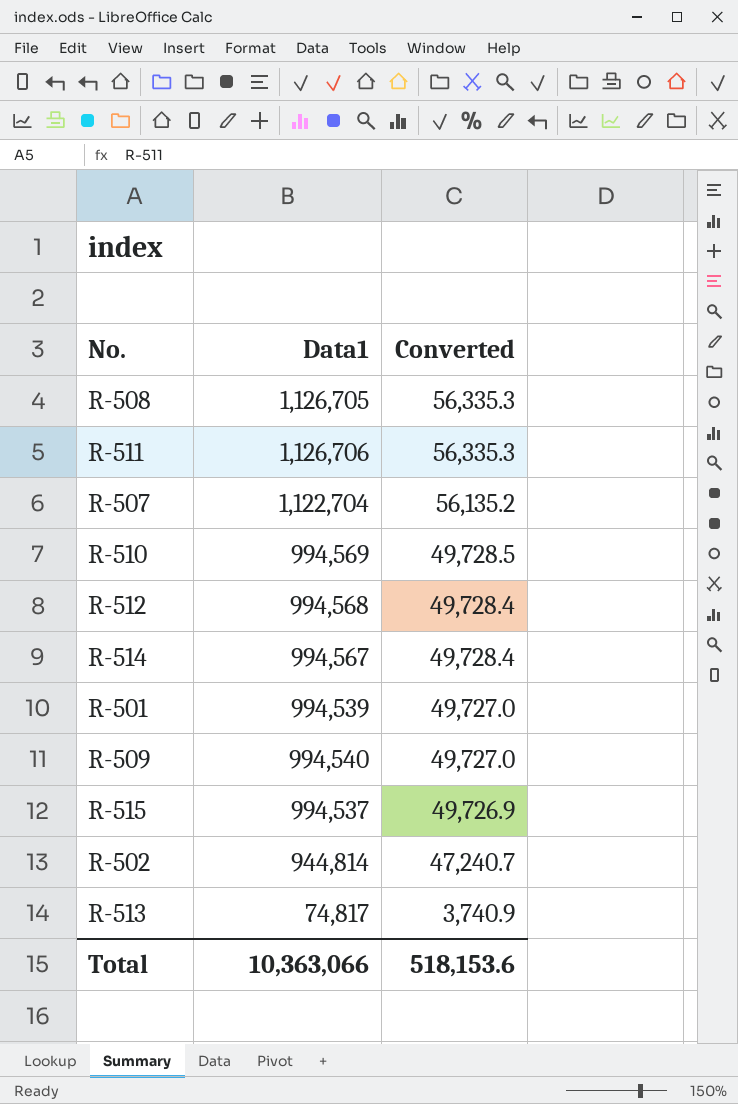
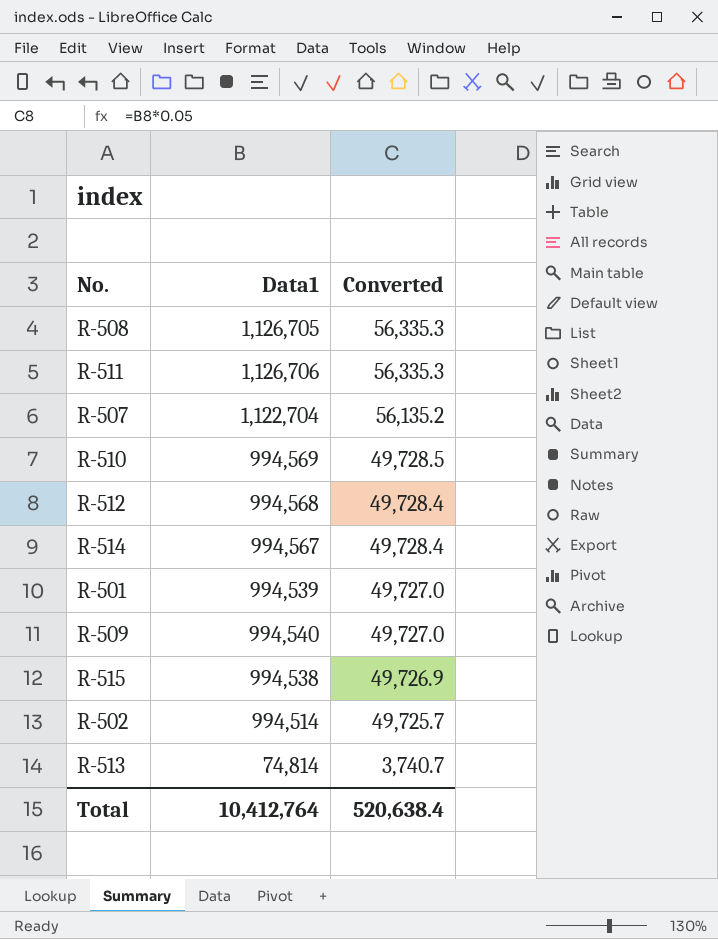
R-515 | Data1: 994,537 -> 994,538
R-502 | Data1: 944,814 -> 994,514
R-502 | Converted: 47,240.7 -> 49,725.7
R-513 | Data1: 74,817 -> 74,814
R-513 | Converted: 3,740.9 -> 3,740.7
Total | Data1: 10,363,066 -> 10,412,764
Total | Converted: 518,153.6 -> 520,638.4

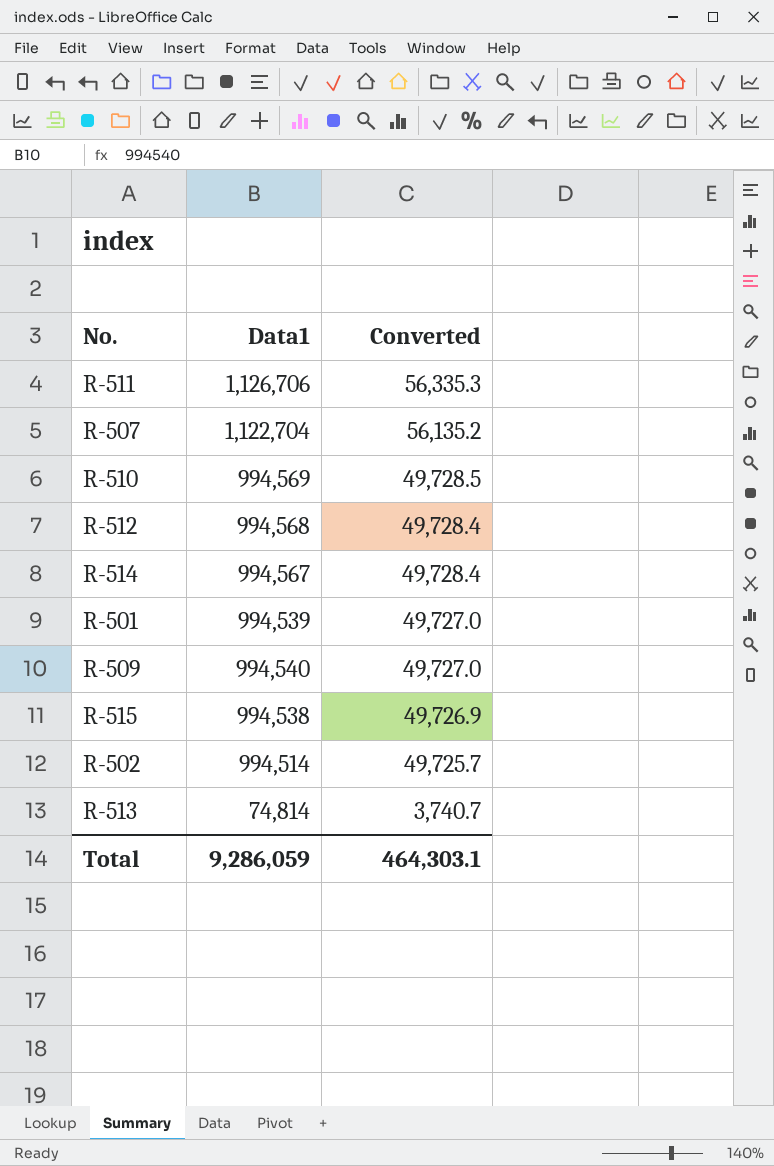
row R-508: 1,126,705 | 56,335.3 -> none
Total | Data1: 10,412,764 -> 9,286,059
Total | Converted: 520,638.4 -> 464,303.1

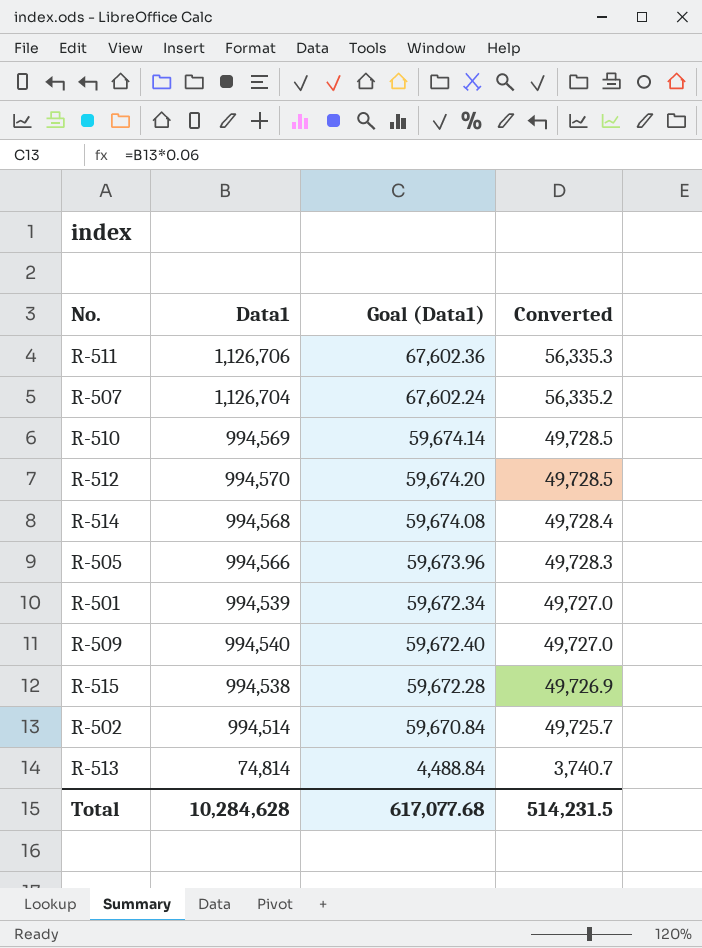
column Goal (Data1) | formula: none -> [Data1] * 0.06
R-507 | Data1: 1,122,704 -> 1,126,704
R-507 | Converted: 56,135.2 -> 56,335.2
R-512 | Data1: 994,568 -> 994,570
R-512 | Converted: 49,728.4 -> 49,728.5
R-514 | Data1: 994,567 -> 994,568
row R-505: none -> 994,566 | 59,673.96 | 49,728.3
Total | Data1: 9,286,059 -> 10,284,628
Total | Converted: 464,303.1 -> 514,231.5

